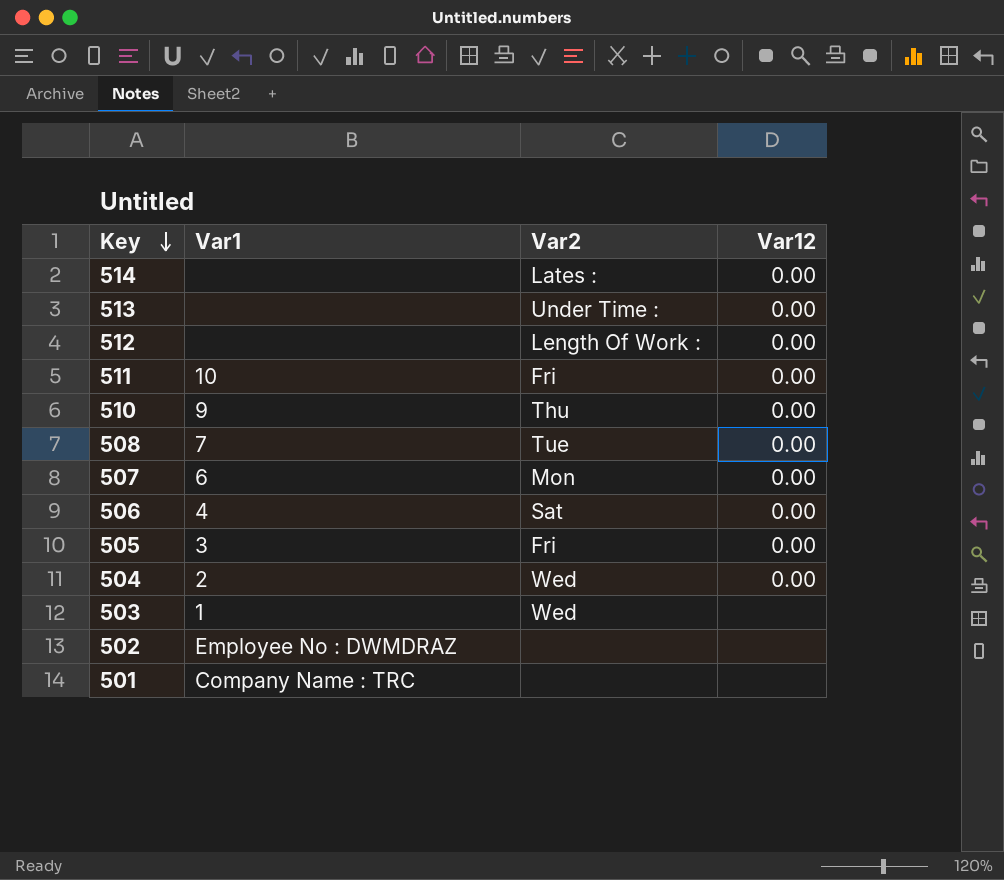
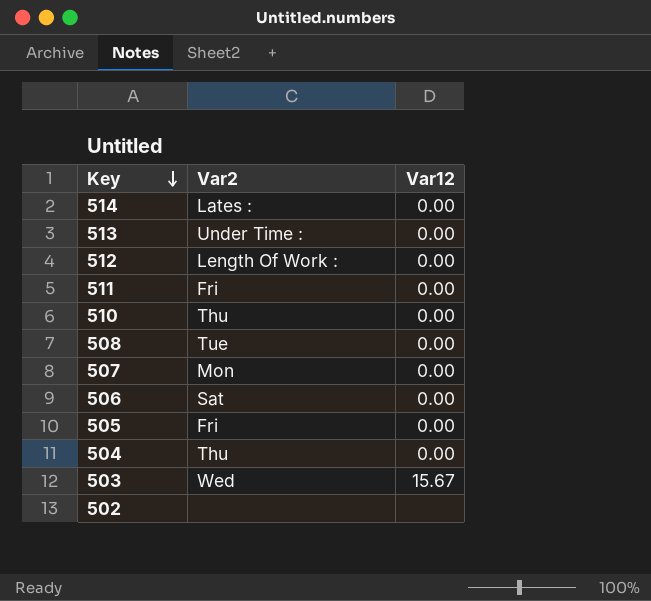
column Var1 | position: 2 -> none
row 501: Company Name : TRC | none | none -> none
504 | Var2: Wed -> Thu
503 | Var12: none -> 15.67

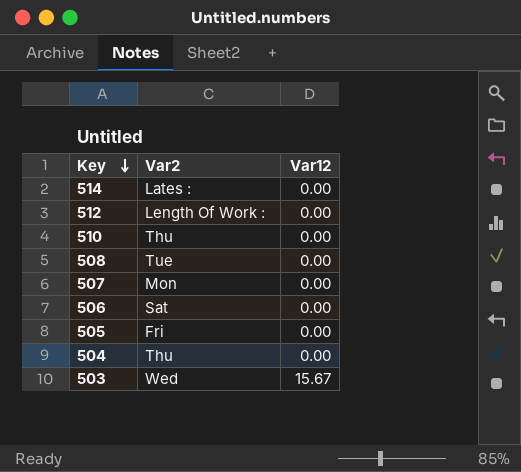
row 513: Under Time : | 0.00 -> none
row 511: Fri | 0.00 -> none
row 502: none | none -> none

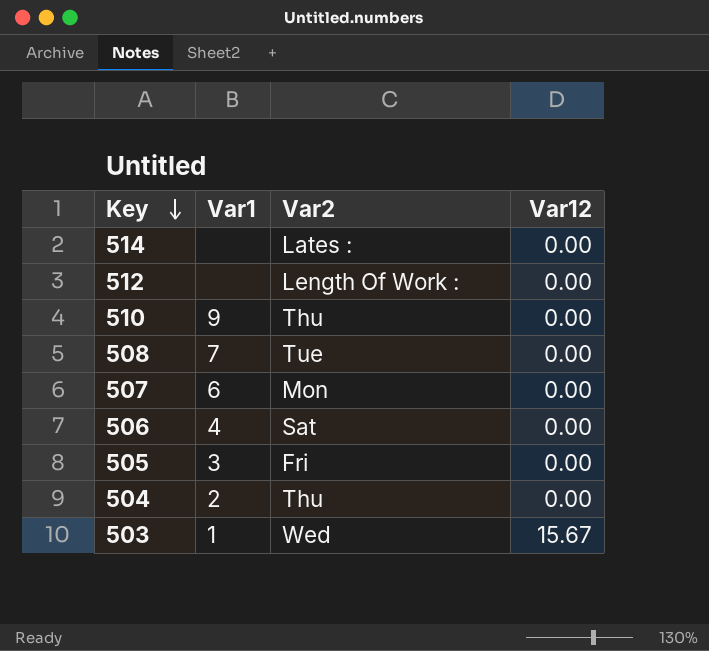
column Var1 | position: none -> 2

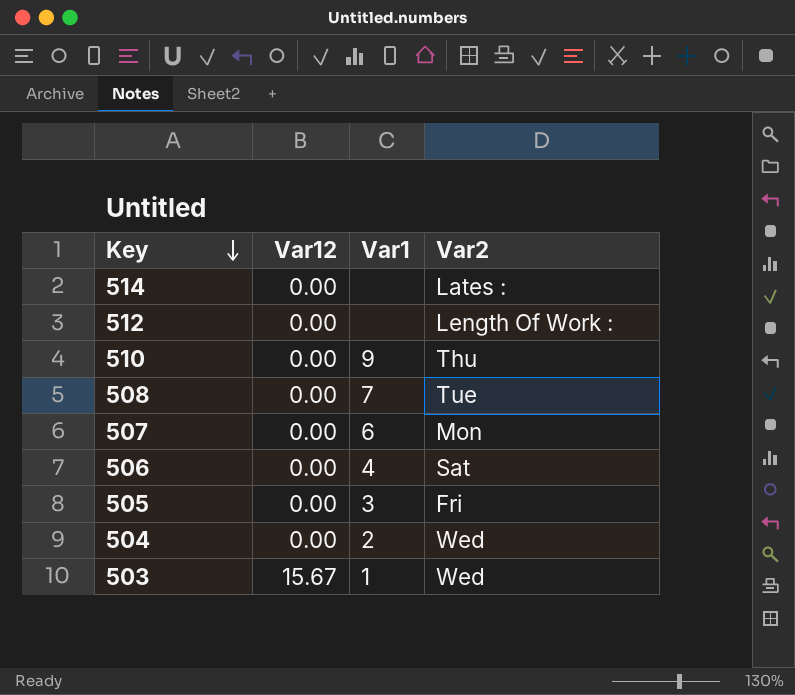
column Var12 | position: 4 -> 2
504 | Var2: Thu -> Wed

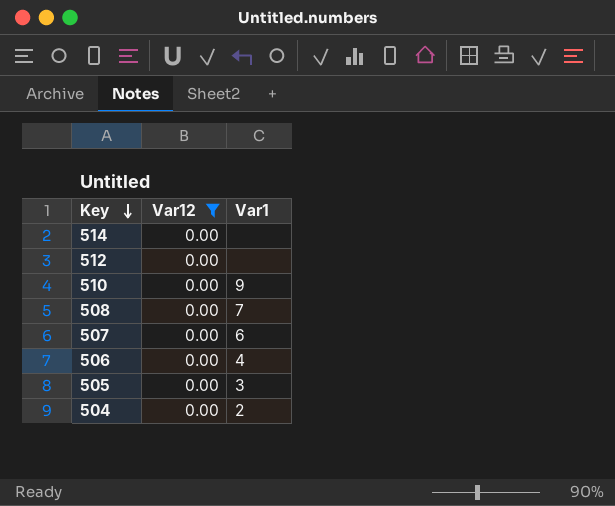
filter: none -> Var12 = 0.00
column Var2 | position: 4 -> none

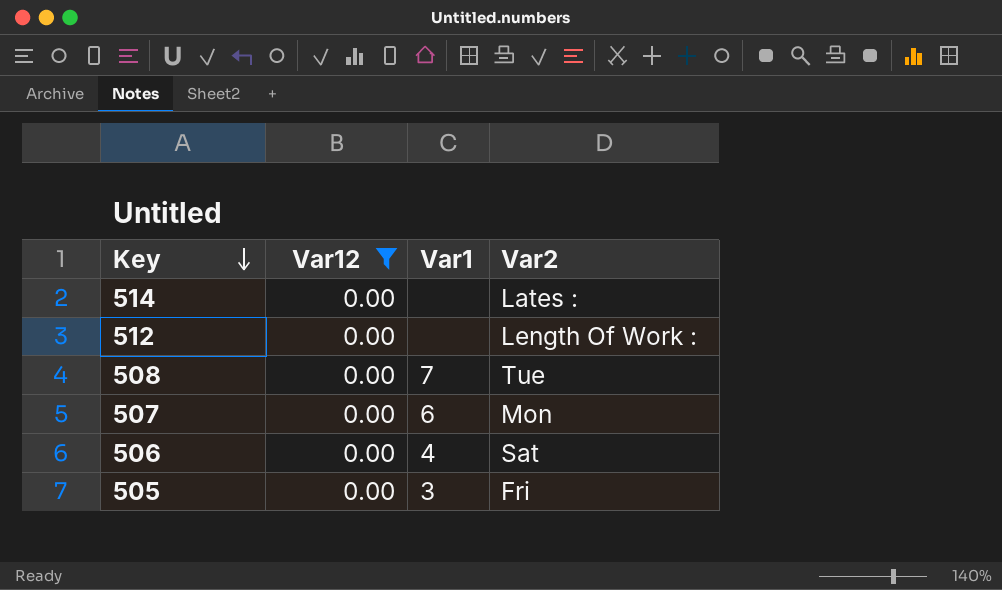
column Var2 | position: none -> 4
row 510: 0.00 | 9 -> none
row 504: 0.00 | 2 -> none

